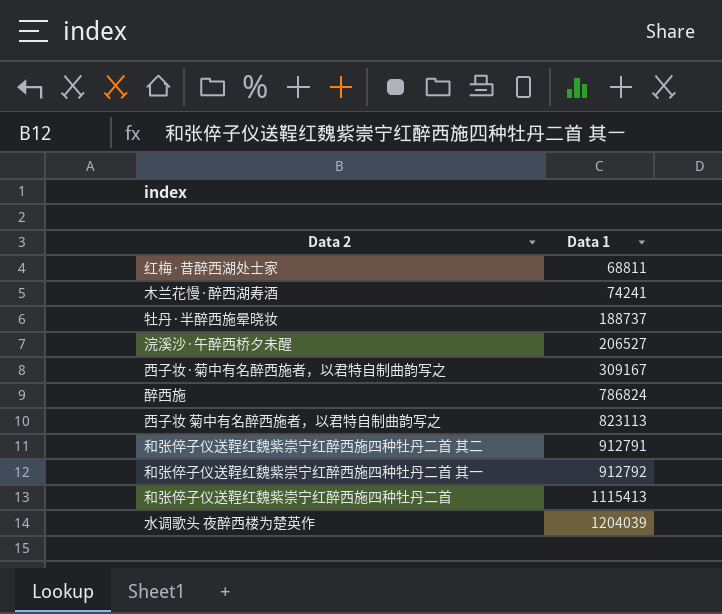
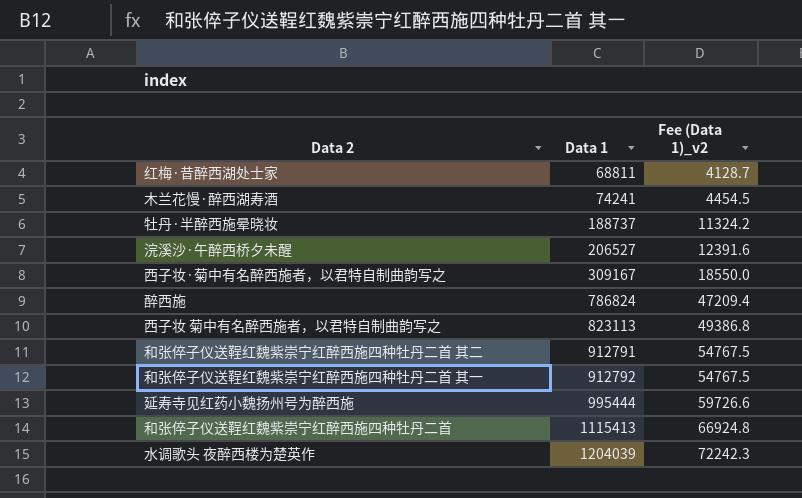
column Fee (Data 1)_v2 | formula: none -> [Data 1] * 0.06
row 延寿寺见红药小魏扬州号为醉西施: none -> 995444 | 59726.6

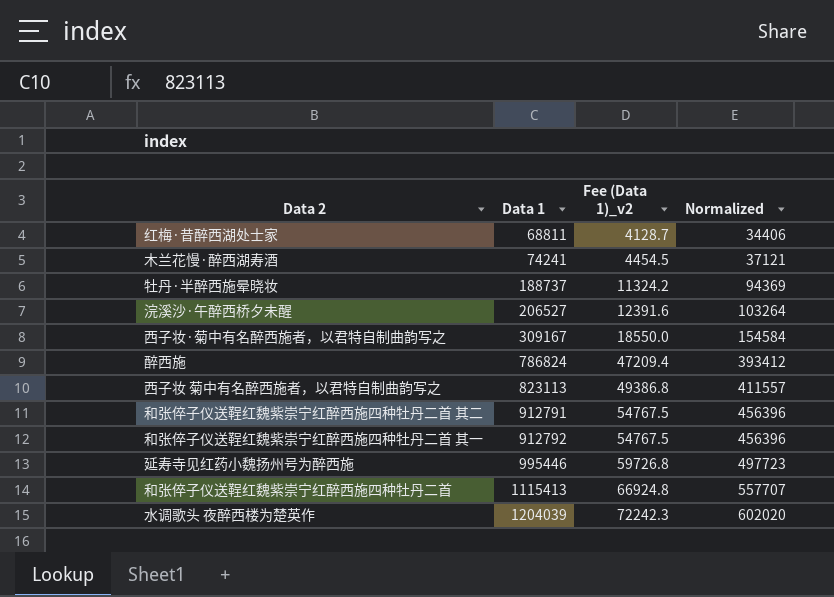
column Normalized | formula: none -> [Data 1] * 0.5
延寿寺见红药小魏扬州号为醉西施 | Data 1: 995444 -> 995446
延寿寺见红药小魏扬州号为醉西施 | Fee (Data 1)_v2: 59726.6 -> 59726.8

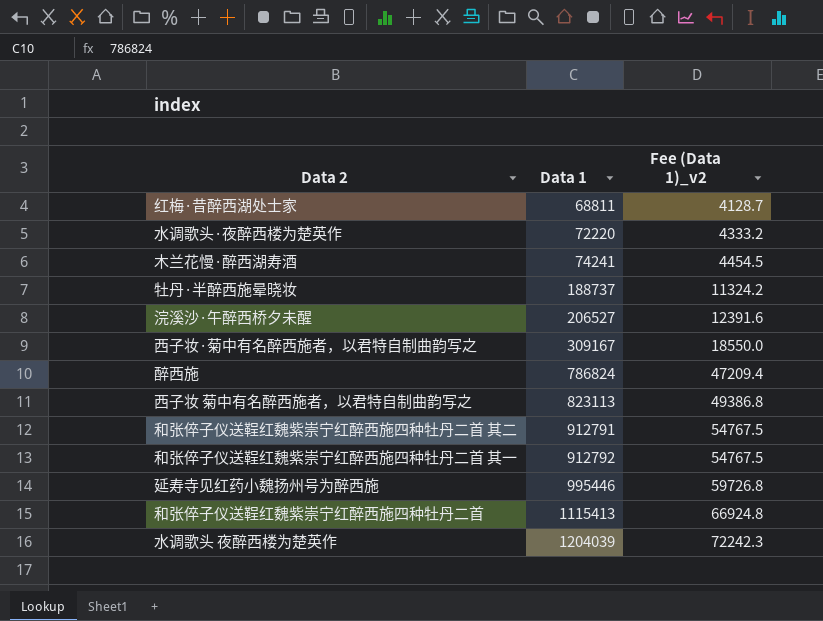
column Normalized | formula: [Data 1] * 0.5 -> none
row 水调歌头·夜醉西楼为楚英作: none -> 72220 | 4333.2

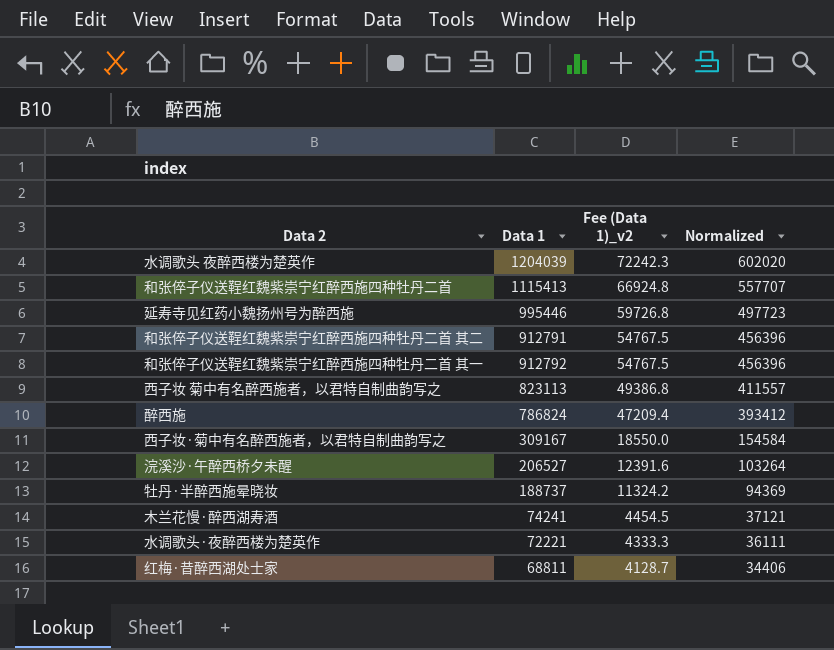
row order: Data 1 ascending -> Fee (Data 1)_v2 descending
column Normalized | formula: none -> [Data 1] * 0.5
水调歌头·夜醉西楼为楚英作 | Data 1: 72220 -> 72221
水调歌头·夜醉西楼为楚英作 | Fee (Data 1)_v2: 4333.2 -> 4333.3

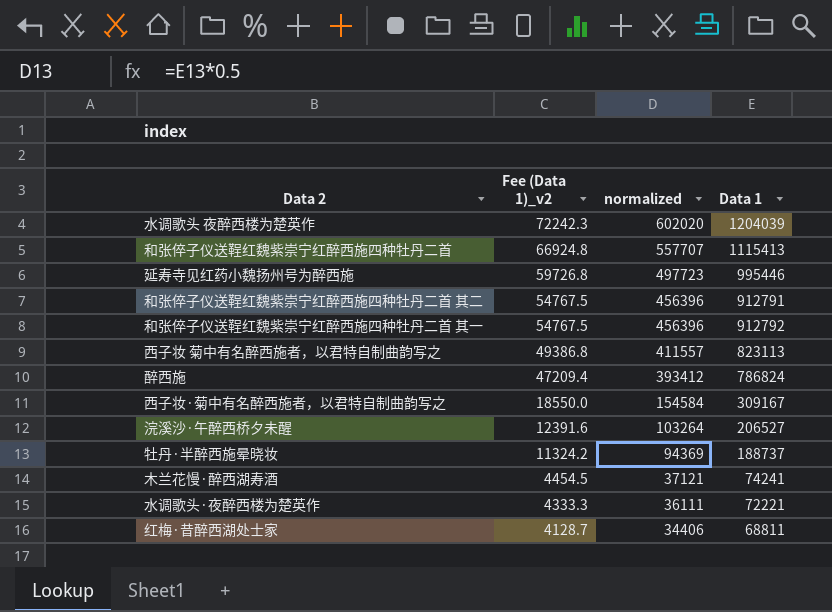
column name: Normalized -> normalized
column Data 1 | position: 2 -> 4

